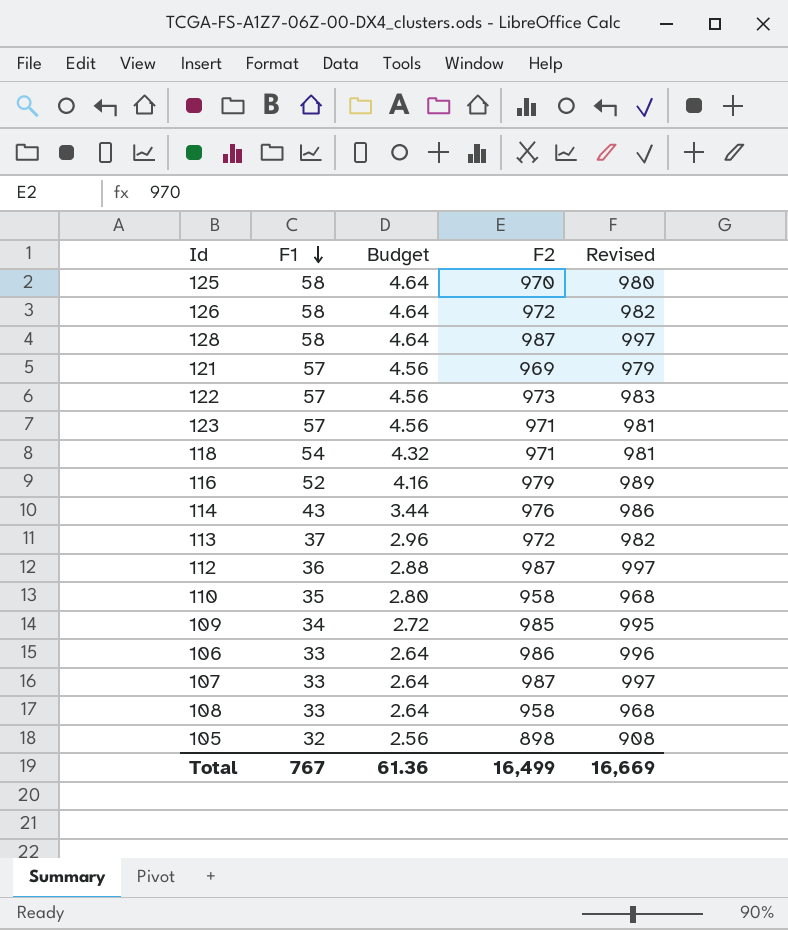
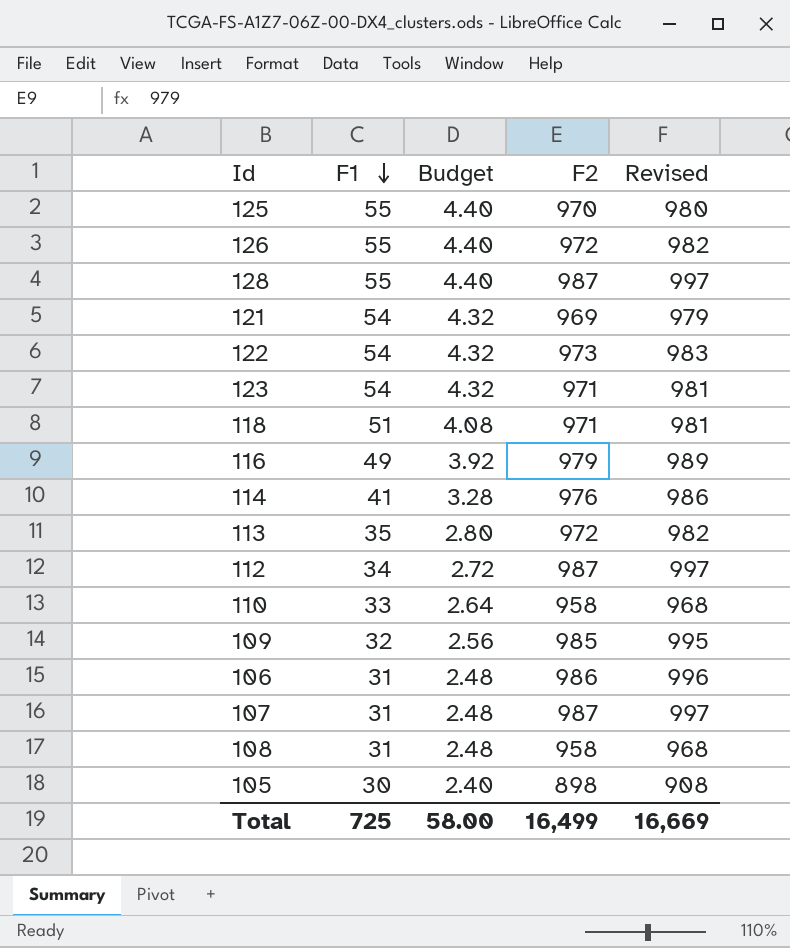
125 | F1: 58 -> 55
125 | Budget: 4.64 -> 4.40
126 | F1: 58 -> 55
126 | Budget: 4.64 -> 4.40
128 | F1: 58 -> 55
128 | Budget: 4.64 -> 4.40
121 | F1: 57 -> 54
121 | Budget: 4.56 -> 4.32
122 | F1: 57 -> 54
122 | Budget: 4.56 -> 4.32
123 | F1: 57 -> 54
123 | Budget: 4.56 -> 4.32
118 | F1: 54 -> 51
118 | Budget: 4.32 -> 4.08
116 | F1: 52 -> 49
116 | Budget: 4.16 -> 3.92
114 | F1: 43 -> 41
114 | Budget: 3.44 -> 3.28
113 | F1: 37 -> 35
113 | Budget: 2.96 -> 2.80
112 | F1: 36 -> 34
112 | Budget: 2.88 -> 2.72
110 | F1: 35 -> 33
110 | Budget: 2.80 -> 2.64
109 | F1: 34 -> 32
109 | Budget: 2.72 -> 2.56
106 | F1: 33 -> 31
106 | Budget: 2.64 -> 2.48
107 | F1: 33 -> 31
107 | Budget: 2.64 -> 2.48
108 | F1: 33 -> 31
108 | Budget: 2.64 -> 2.48
105 | F1: 32 -> 30
105 | Budget: 2.56 -> 2.40
Total | F1: 767 -> 725
Total | Budget: 61.36 -> 58.00

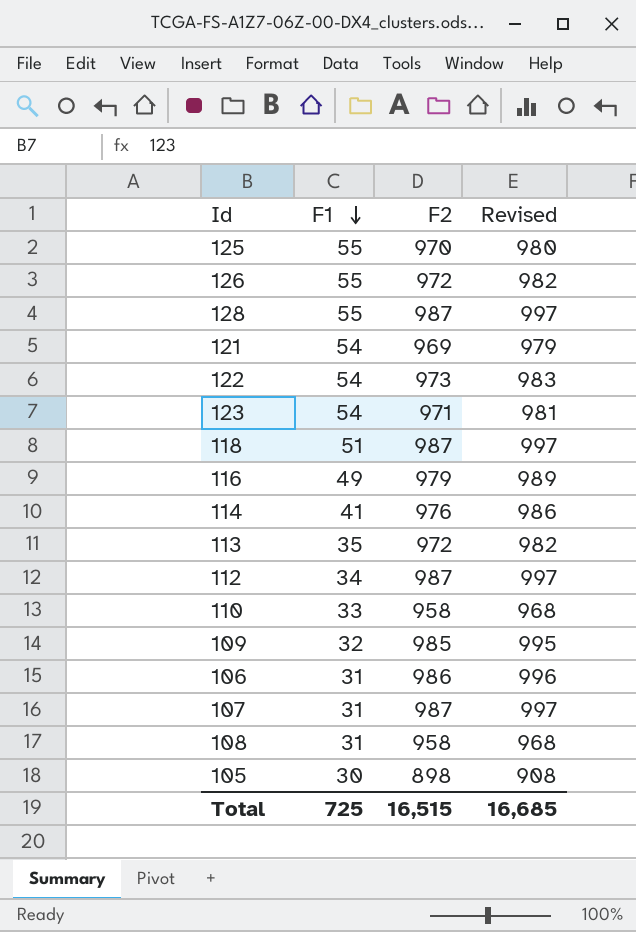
column Budget | formula: [F1] * 0.08 -> none
118 | F2: 971 -> 987
118 | Revised: 981 -> 997
Total | F2: 16,499 -> 16,515
Total | Revised: 16,669 -> 16,685

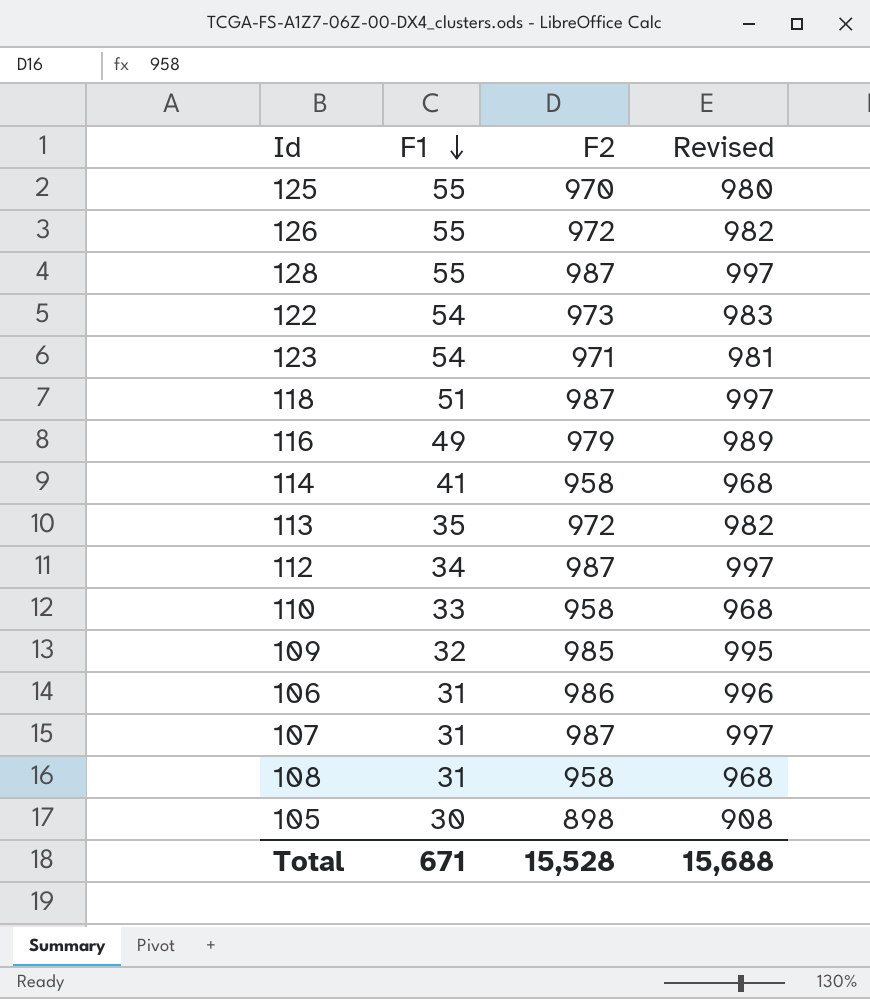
row 121: 54 | 969 | 979 -> none
114 | F2: 976 -> 958
114 | Revised: 986 -> 968
Total | F1: 725 -> 671
Total | F2: 16,515 -> 15,528
Total | Revised: 16,685 -> 15,688

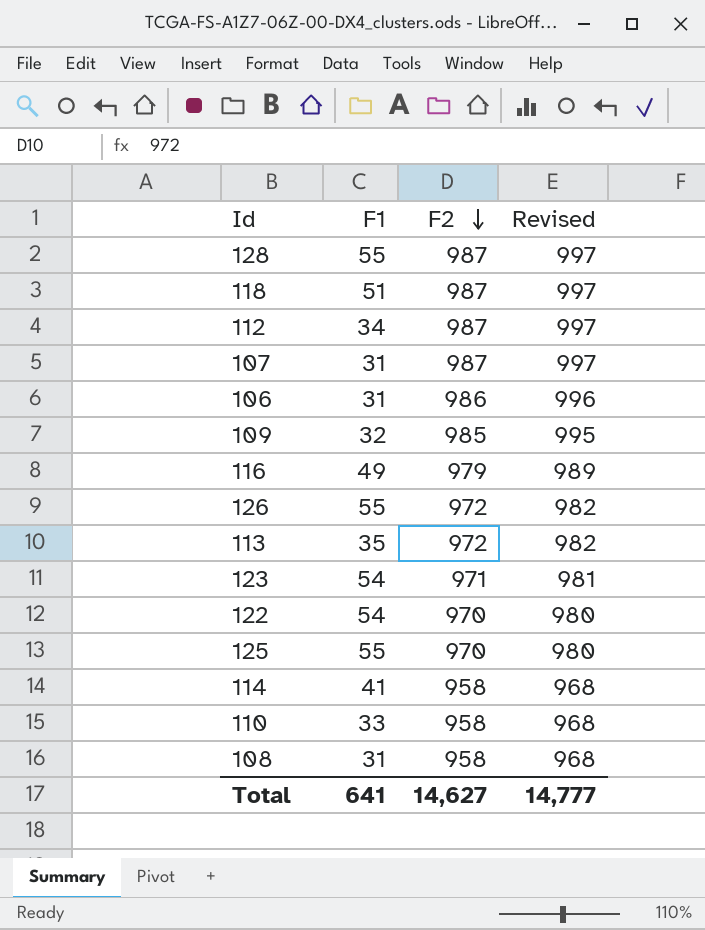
row order: F1 descending -> F2 descending
row 105: 30 | 898 | 908 -> none
122 | F2: 973 -> 970
122 | Revised: 983 -> 980
Total | F1: 671 -> 641
Total | F2: 15,528 -> 14,627
Total | Revised: 15,688 -> 14,777

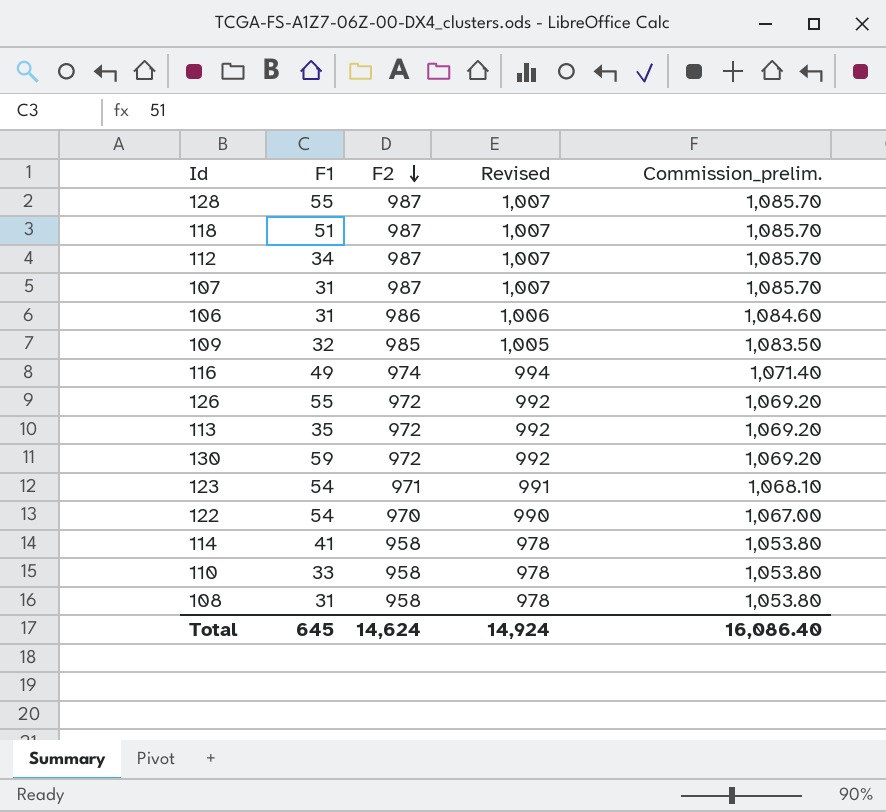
column Revised | formula: [F2] + 10 -> [F2] + 20
column Commission_prelim. | formula: none -> [F2] * 1.1
row 125: 55 | 970 | 980 -> none
116 | F2: 979 -> 974
row 130: none -> 59 | 972 | 992 | 1,069.20
Total | F1: 641 -> 645
Total | F2: 14,627 -> 14,624
Total | Revised: 14,777 -> 14,924

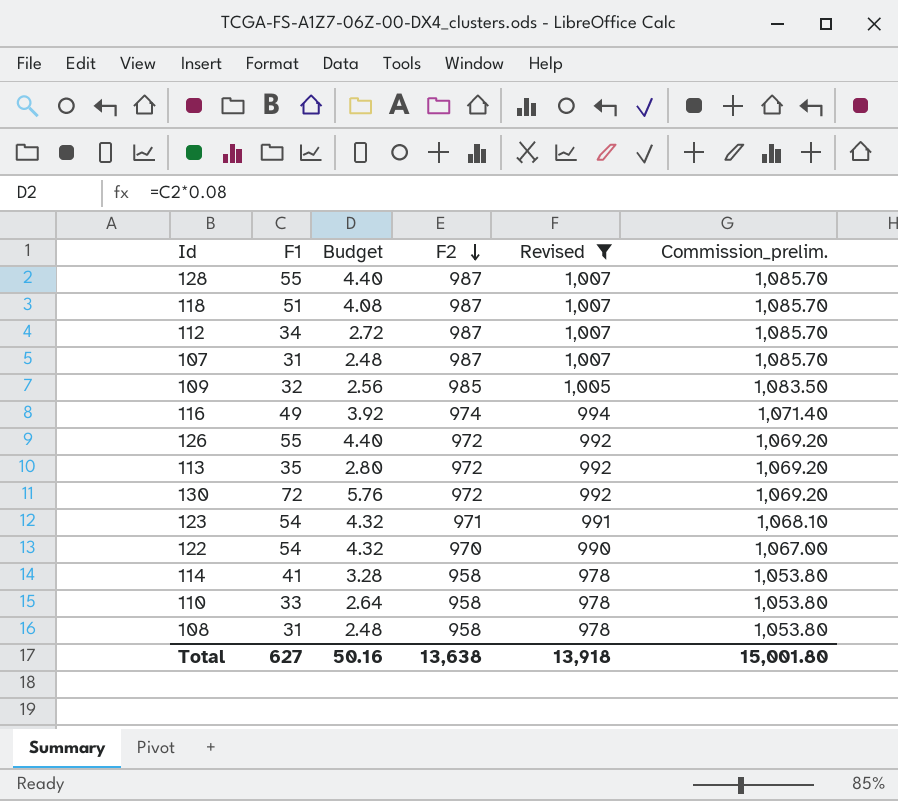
filter: none -> Revised != 1,006
column Budget | formula: none -> [F1] * 0.08
130 | F1: 59 -> 72
Total | F1: 645 -> 627
Total | F2: 14,624 -> 13,638
Total | Revised: 14,924 -> 13,918
Total | Commission_prelim.: 16,086.40 -> 15,001.80

